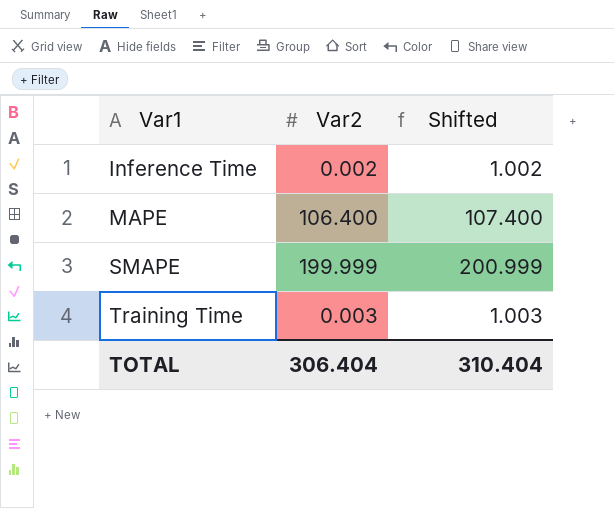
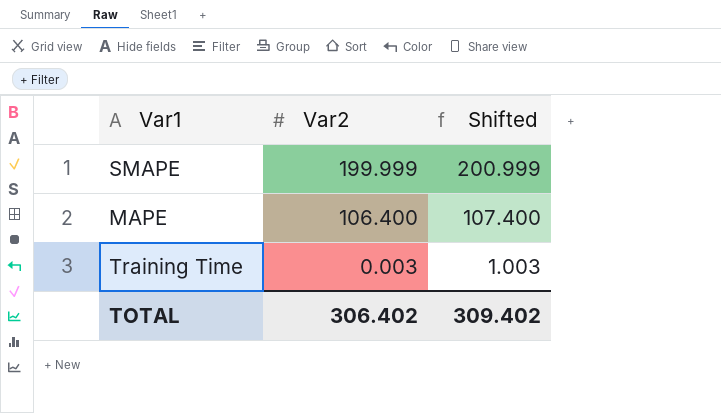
row order: Var1 ascending -> Var2 descending
row Inference Time: 0.002 | 1.002 -> none
TOTAL | Var2: 306.404 -> 306.402
TOTAL | Shifted: 310.404 -> 309.402

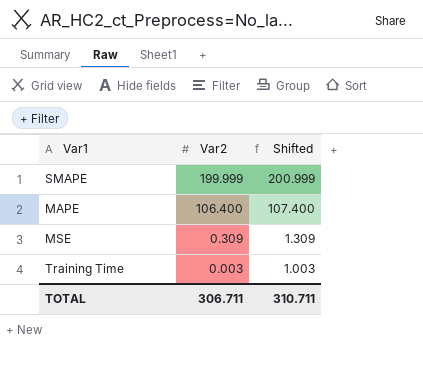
row MSE: none -> 0.309 | 1.309
TOTAL | Var2: 306.402 -> 306.711
TOTAL | Shifted: 309.402 -> 310.711

